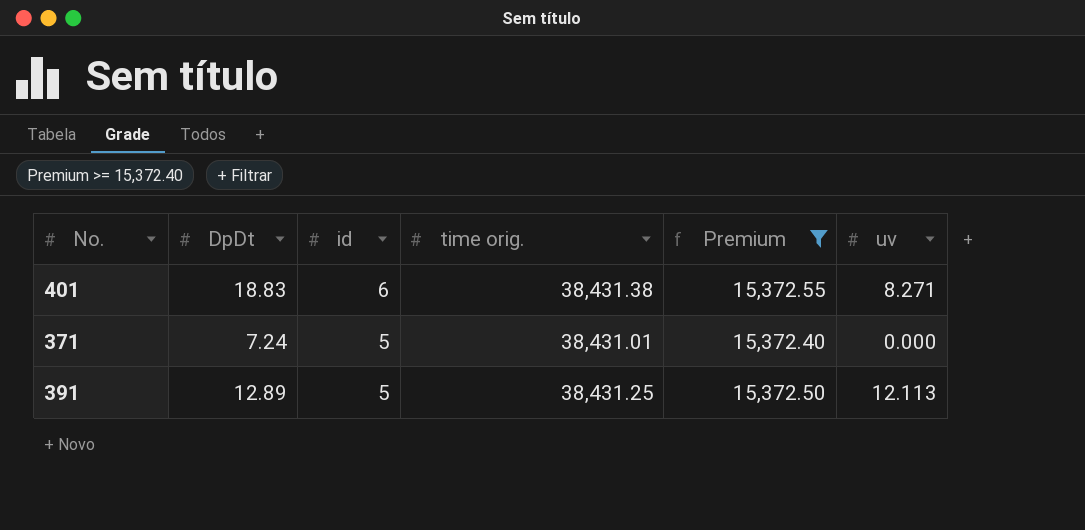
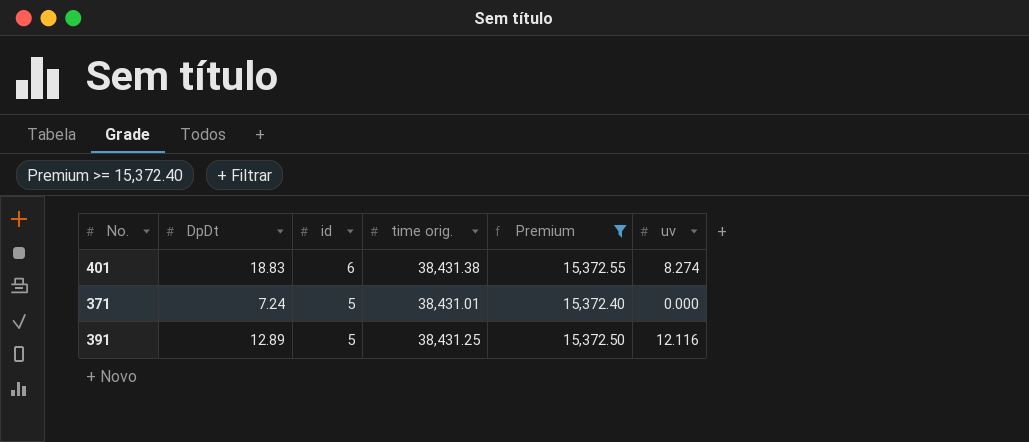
401 | uv: 8.271 -> 8.274
391 | uv: 12.113 -> 12.116

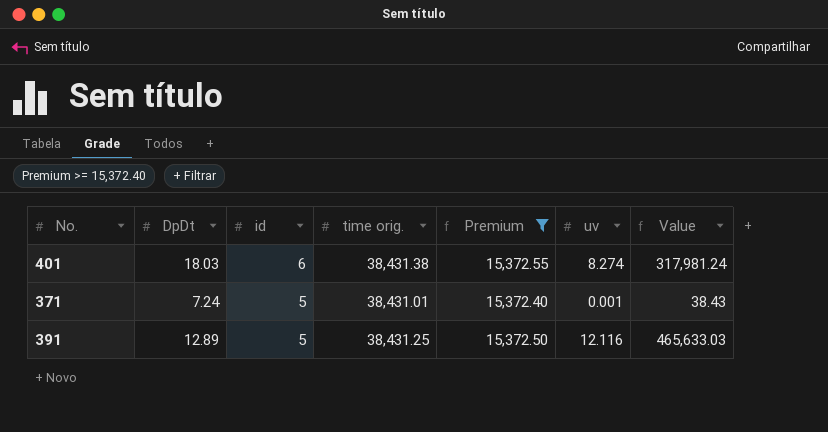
column Value | formula: none -> [time orig.] * [uv]
401 | DpDt: 18.83 -> 18.03
371 | uv: 0.000 -> 0.001

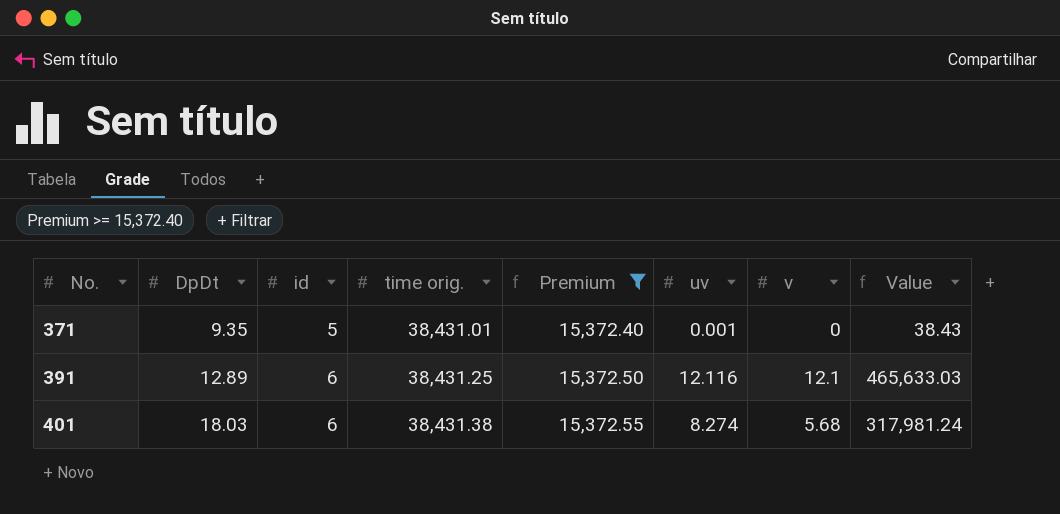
row order: id descending -> No. ascending
column v | position: none -> 7
371 | DpDt: 7.24 -> 9.35
391 | id: 5 -> 6

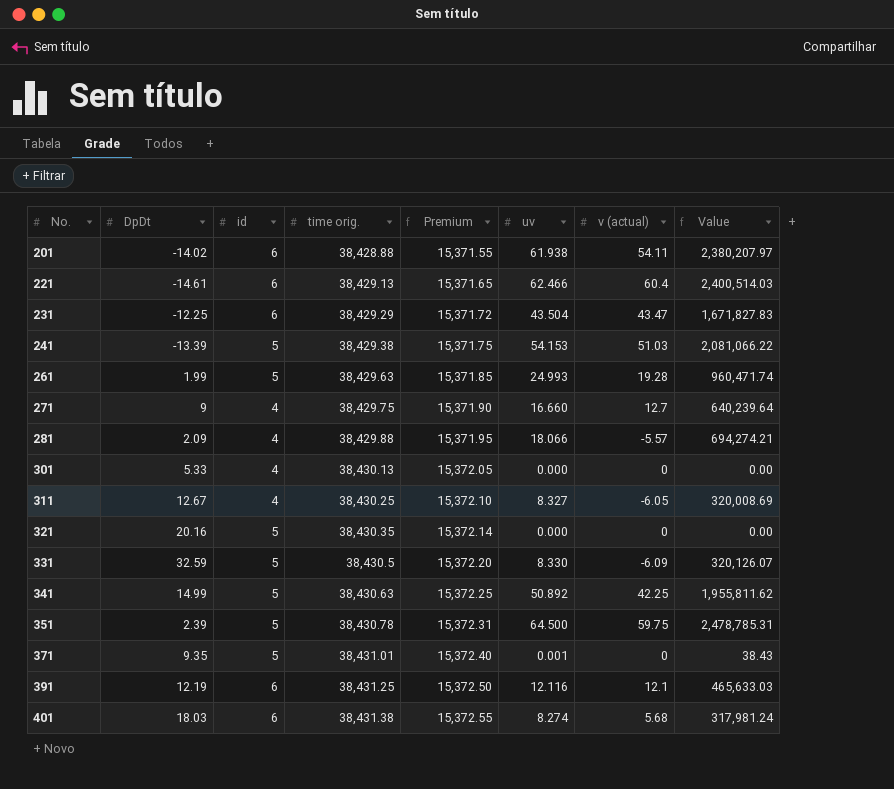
filter: Premium >= 15,372.40 -> none
column name: v -> v (actual)
391 | DpDt: 12.89 -> 12.19

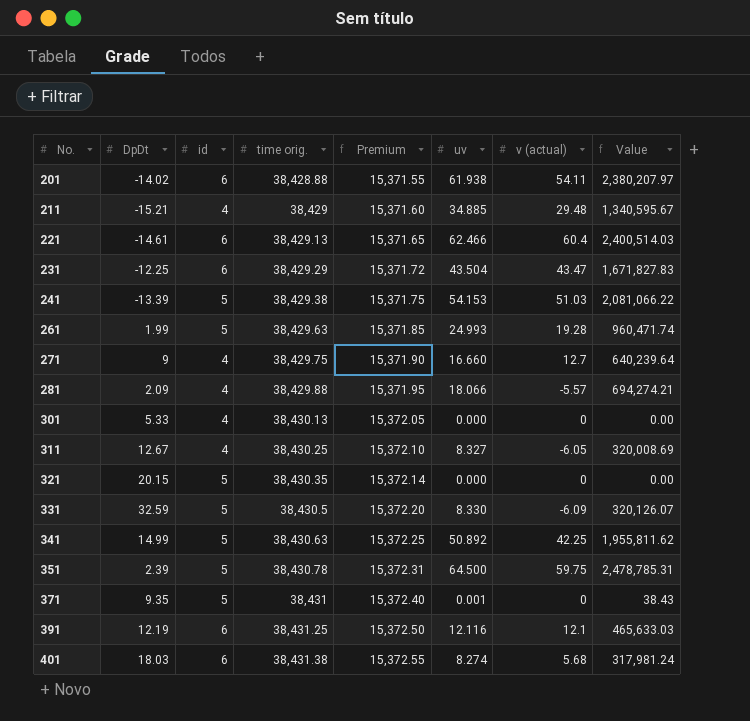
row 211: none -> -15.21 | 4 | 38,429 | 15,371.60 | 34.885 | 29.48 | 1,340,595.67
321 | DpDt: 20.16 -> 20.15
371 | time orig.: 38,431.01 -> 38,431

